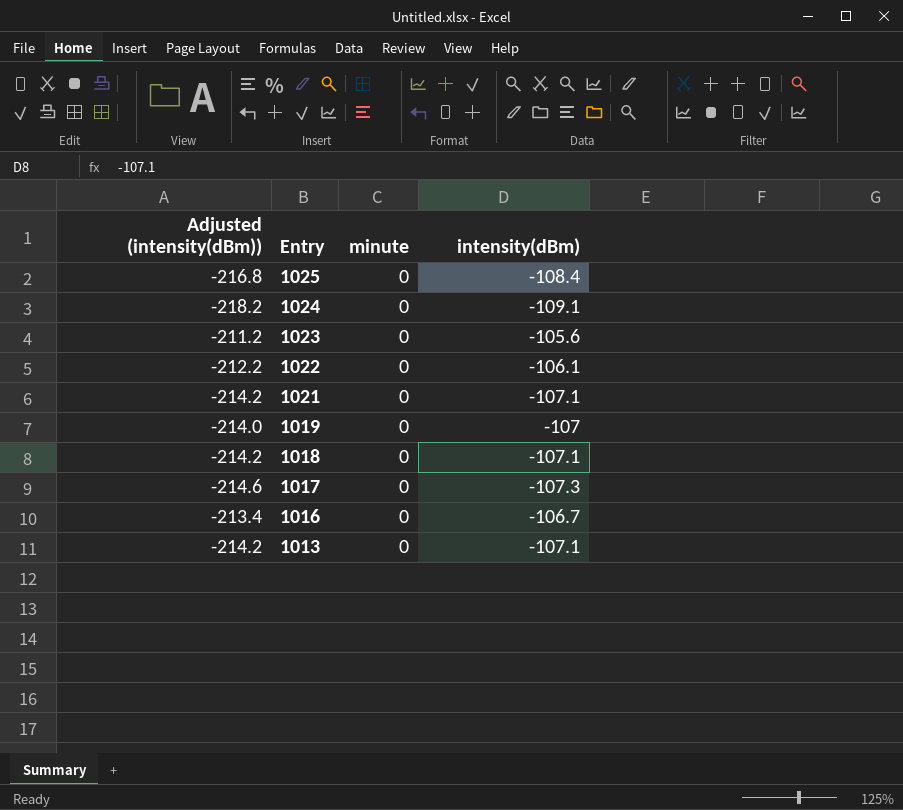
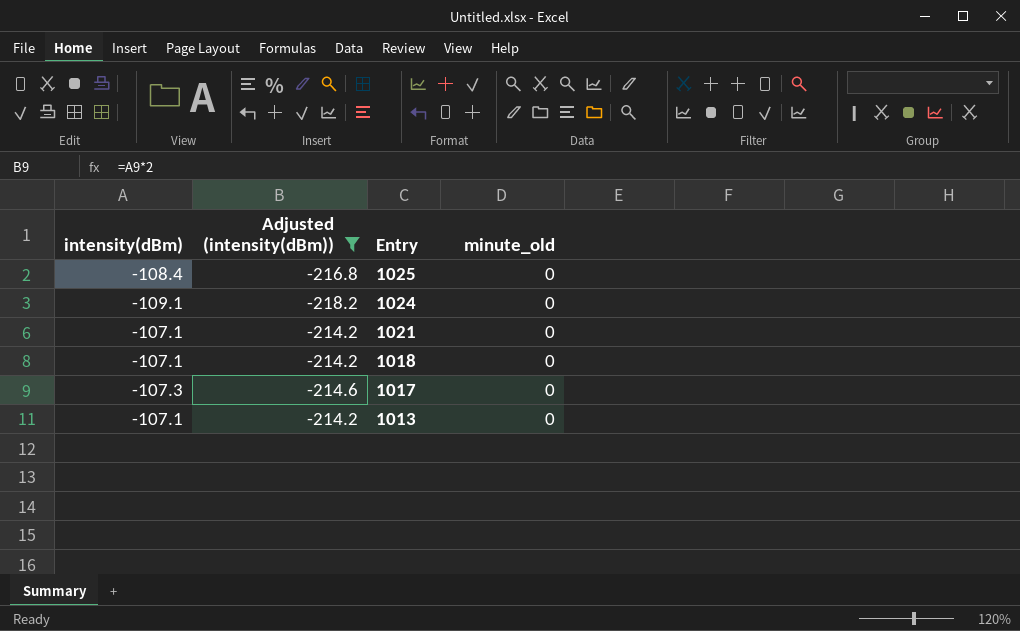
filter: none -> Adjusted (intensity(dBm)) <= -214.2
column intensity(dBm) | position: 4 -> 1
column name: minute -> minute_old

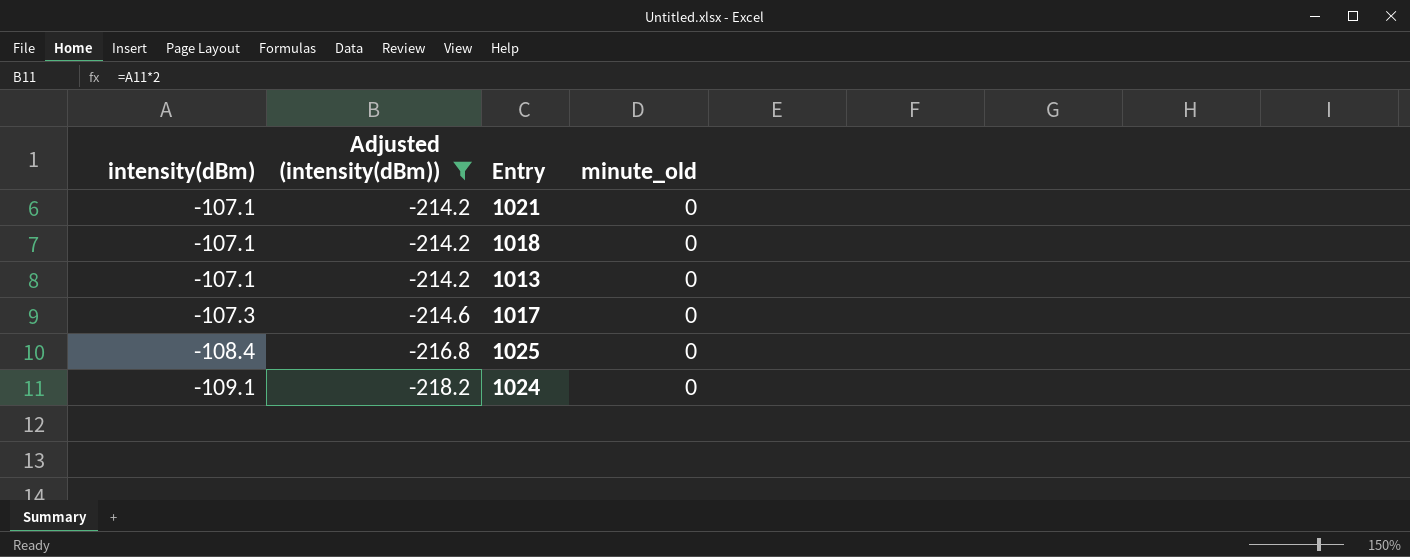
row order: Entry descending -> intensity(dBm) descending

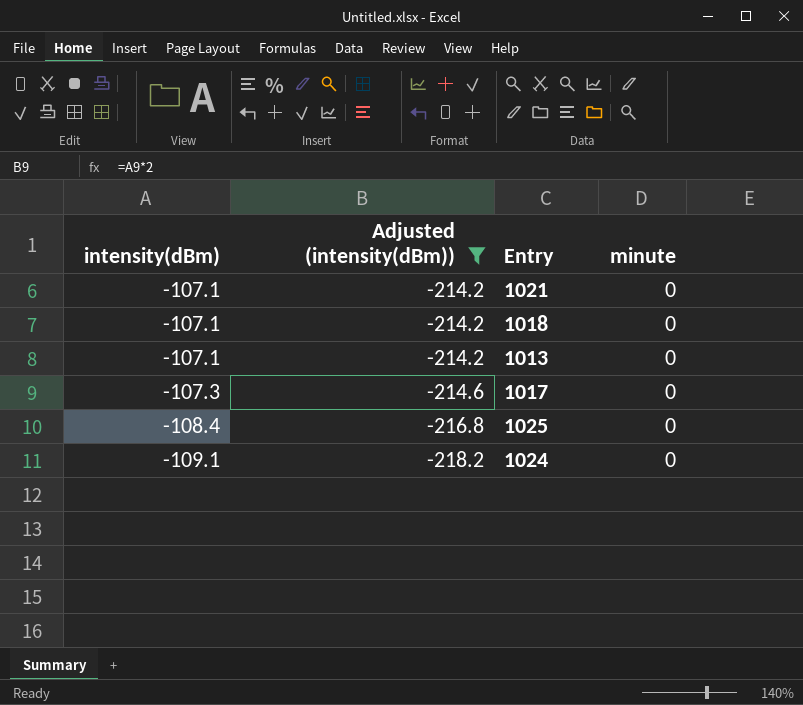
column name: minute_old -> minute

